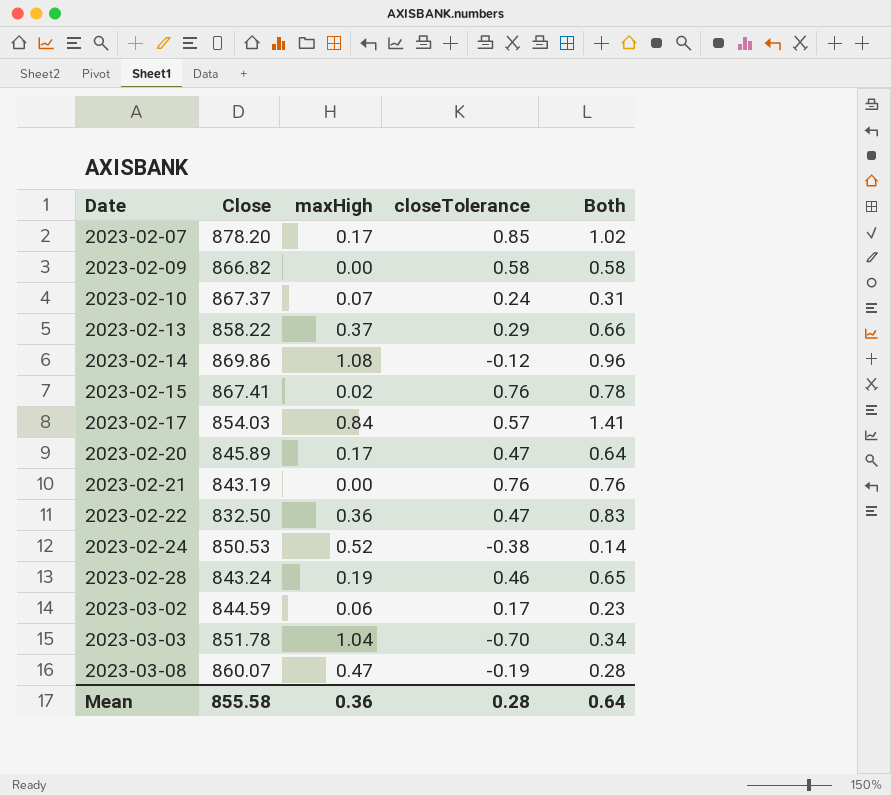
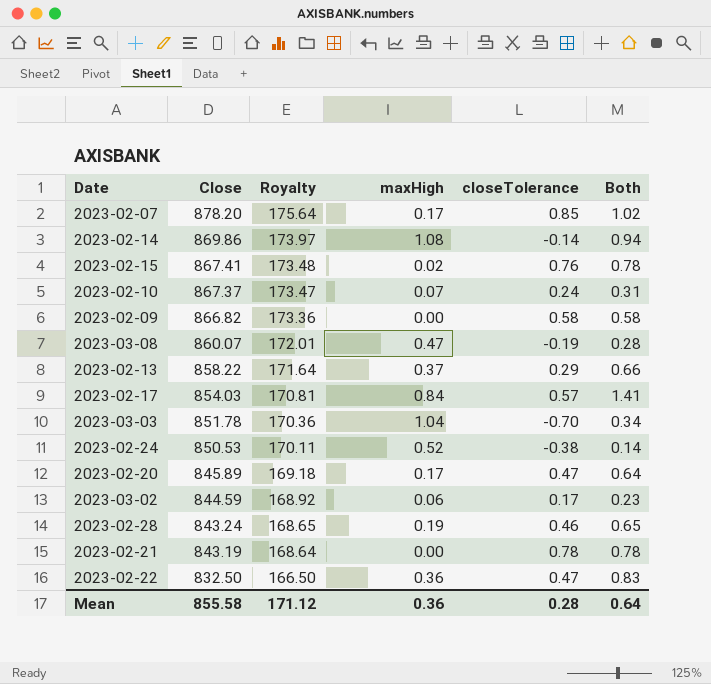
row order: Date ascending -> Close descending
column Royalty | formula: none -> [Close] * 0.2
2023-02-14 | closeTolerance: -0.12 -> -0.14
2023-02-14 | Both: 0.96 -> 0.94
2023-02-21 | closeTolerance: 0.76 -> 0.78
2023-02-21 | Both: 0.76 -> 0.78

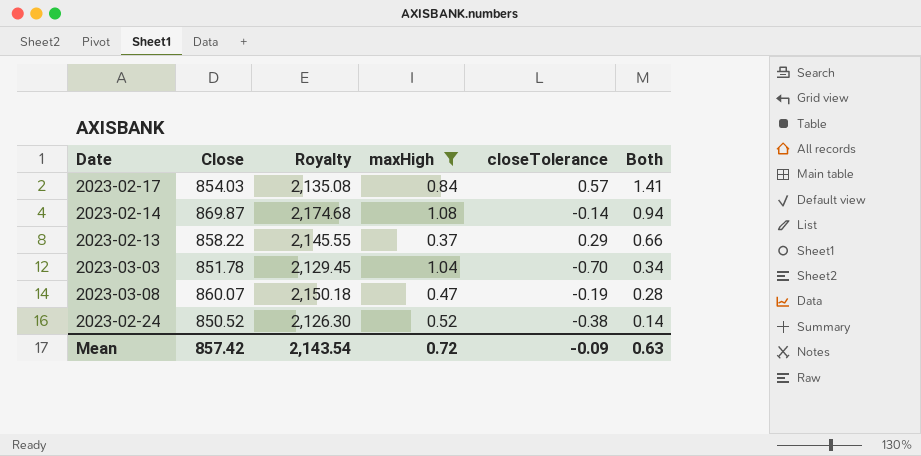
filter: none -> maxHigh >= 0.37
row order: Close descending -> Both descending
column Royalty | formula: [Close] * 0.2 -> [Close] * 2.5
2023-02-14 | Close: 869.86 -> 869.87
2023-02-24 | Close: 850.53 -> 850.52
Mean | Close: 855.58 -> 857.42
Mean | Royalty: 171.12 -> 2,143.54
Mean | maxHigh: 0.36 -> 0.72
Mean | closeTolerance: 0.28 -> -0.09
Mean | Both: 0.64 -> 0.63

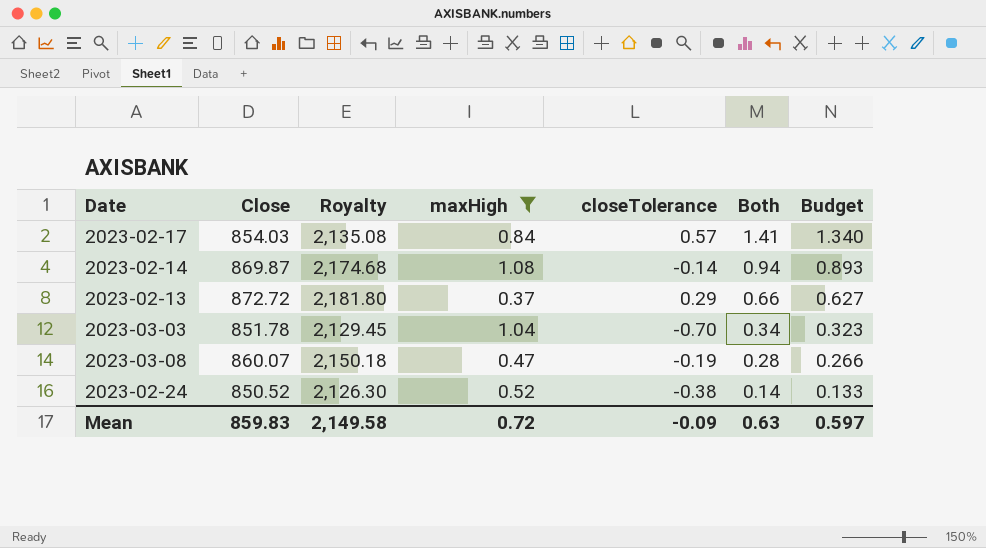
column Budget | formula: none -> [Both] * 0.95
2023-02-13 | Close: 858.22 -> 872.72
2023-02-13 | Royalty: 2,145.55 -> 2,181.80
Mean | Close: 857.42 -> 859.83
Mean | Royalty: 2,143.54 -> 2,149.58

